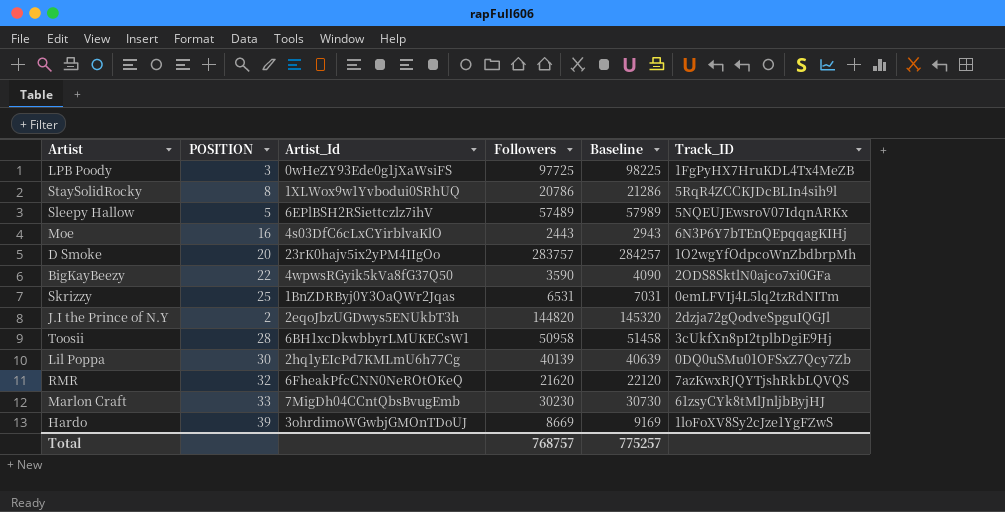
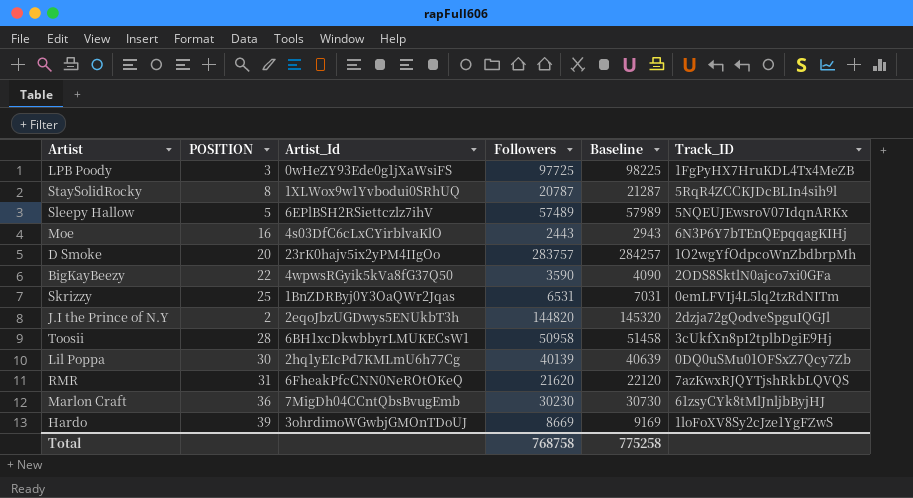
StaySolidRocky | Followers: 20786 -> 20787
StaySolidRocky | Baseline: 21286 -> 21287
RMR | POSITION: 32 -> 31
Marlon Craft | POSITION: 33 -> 36
Total | Followers: 768757 -> 768758
Total | Baseline: 775257 -> 775258

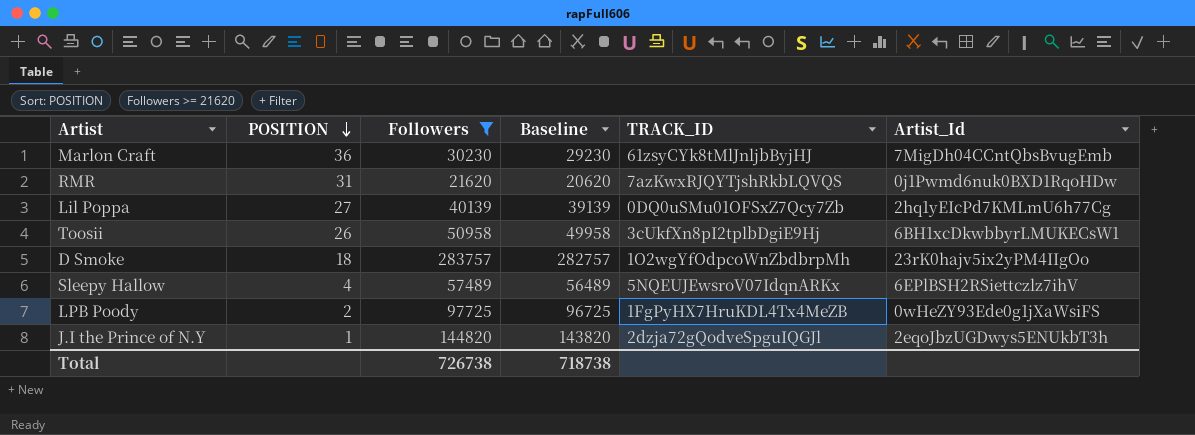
filter: none -> Followers >= 21620
row order: none -> POSITION descending
column Baseline | formula: [Followers] + 500 -> [Followers] - 1000
column name: Track_ID -> TRACK_ID
column Artist_Id | position: 3 -> 6
RMR | Artist_Id: 6FheakPfcCNN0NeROtOKeQ -> 0j1Pwmd6nuk0BXD1RqoHDw
Lil Poppa | POSITION: 30 -> 27
Toosii | POSITION: 28 -> 26
D Smoke | POSITION: 20 -> 18
Sleepy Hallow | POSITION: 5 -> 4
LPB Poody | POSITION: 3 -> 2
J.I the Prince of N.Y | POSITION: 2 -> 1
Total | Followers: 768758 -> 726738
Total | Baseline: 775258 -> 718738

